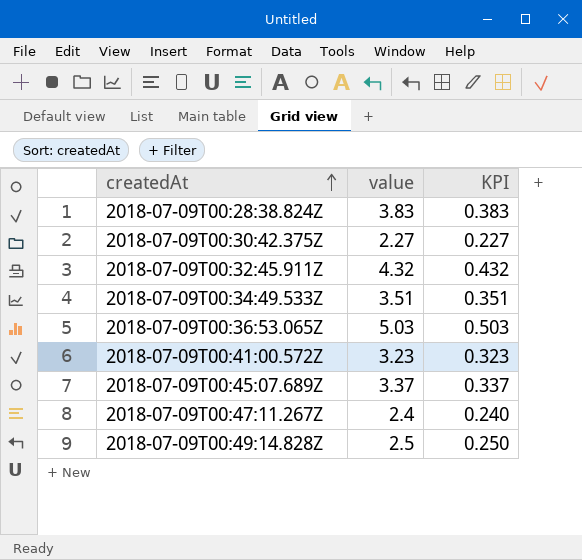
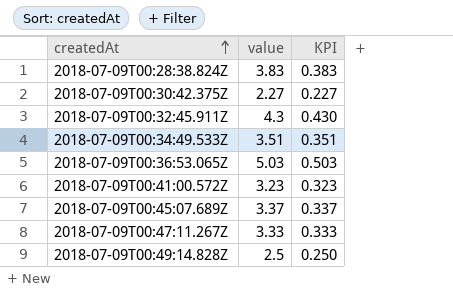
2018-07-09T00:32:45.911Z | value: 4.32 -> 4.3
2018-07-09T00:32:45.911Z | KPI: 0.432 -> 0.430
2018-07-09T00:47:11.267Z | value: 2.4 -> 3.33
2018-07-09T00:47:11.267Z | KPI: 0.240 -> 0.333

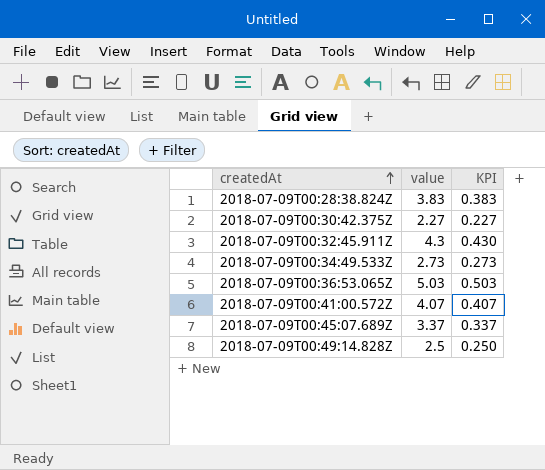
row 2018-07-09T00:47:11.267Z: 3.33 | 0.333 -> none
2018-07-09T00:34:49.533Z | value: 3.51 -> 2.73
2018-07-09T00:34:49.533Z | KPI: 0.351 -> 0.273
2018-07-09T00:41:00.572Z | value: 3.23 -> 4.07
2018-07-09T00:41:00.572Z | KPI: 0.323 -> 0.407

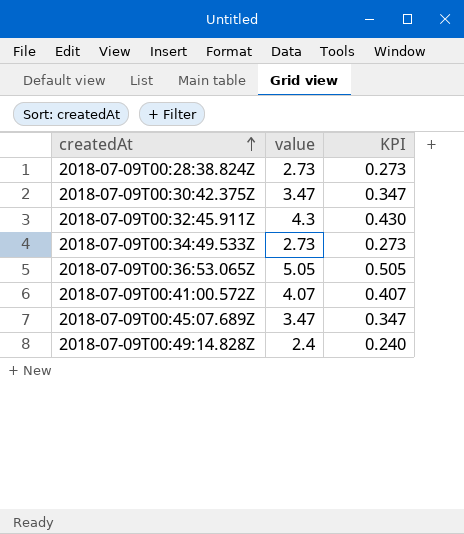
2018-07-09T00:28:38.824Z | value: 3.83 -> 2.73
2018-07-09T00:28:38.824Z | KPI: 0.383 -> 0.273
2018-07-09T00:30:42.375Z | value: 2.27 -> 3.47
2018-07-09T00:30:42.375Z | KPI: 0.227 -> 0.347
2018-07-09T00:36:53.065Z | value: 5.03 -> 5.05
2018-07-09T00:36:53.065Z | KPI: 0.503 -> 0.505
2018-07-09T00:45:07.689Z | value: 3.37 -> 3.47
2018-07-09T00:45:07.689Z | KPI: 0.337 -> 0.347
2018-07-09T00:49:14.828Z | value: 2.5 -> 2.4
2018-07-09T00:49:14.828Z | KPI: 0.250 -> 0.240

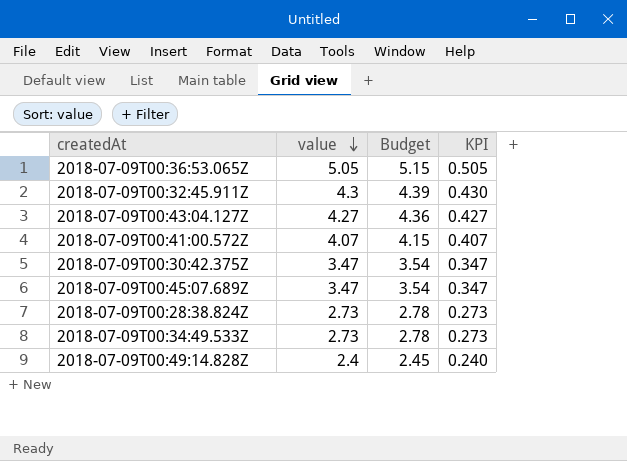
row order: createdAt ascending -> value descending
column Budget | formula: none -> [value] * 1.02
row 2018-07-09T00:43:04.127Z: none -> 4.27 | 4.36 | 0.427

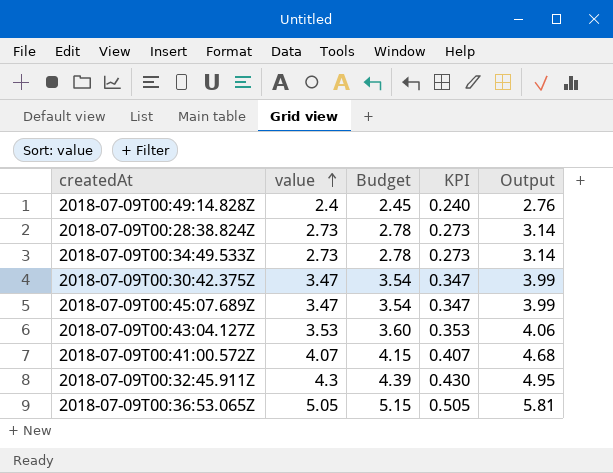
row order: value descending -> value ascending
column Output | formula: none -> [value] * 1.15
2018-07-09T00:43:04.127Z | value: 4.27 -> 3.53
2018-07-09T00:43:04.127Z | Budget: 4.36 -> 3.60
2018-07-09T00:43:04.127Z | KPI: 0.427 -> 0.353

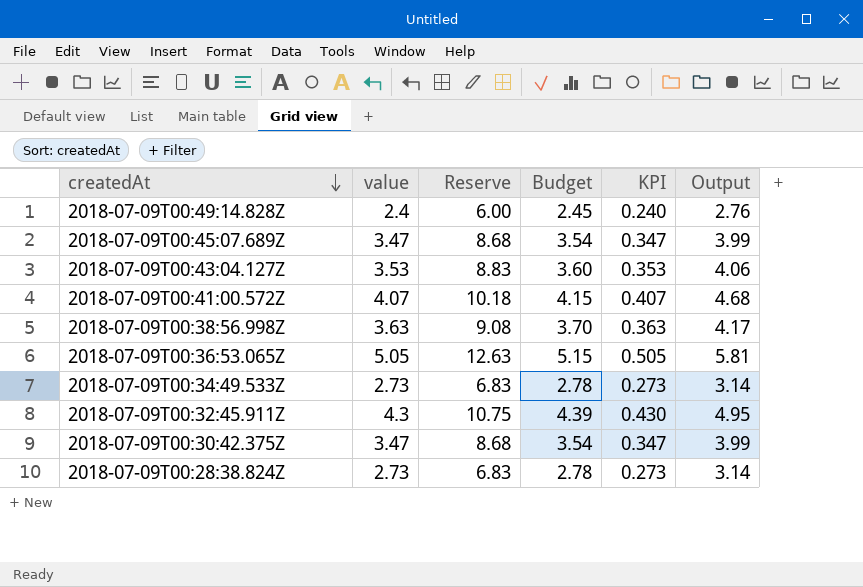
row order: value ascending -> createdAt descending
column Reserve | formula: none -> [value] * 2.5
row 2018-07-09T00:38:56.998Z: none -> 3.63 | 9.08 | 3.70 | 0.363 | 4.17

